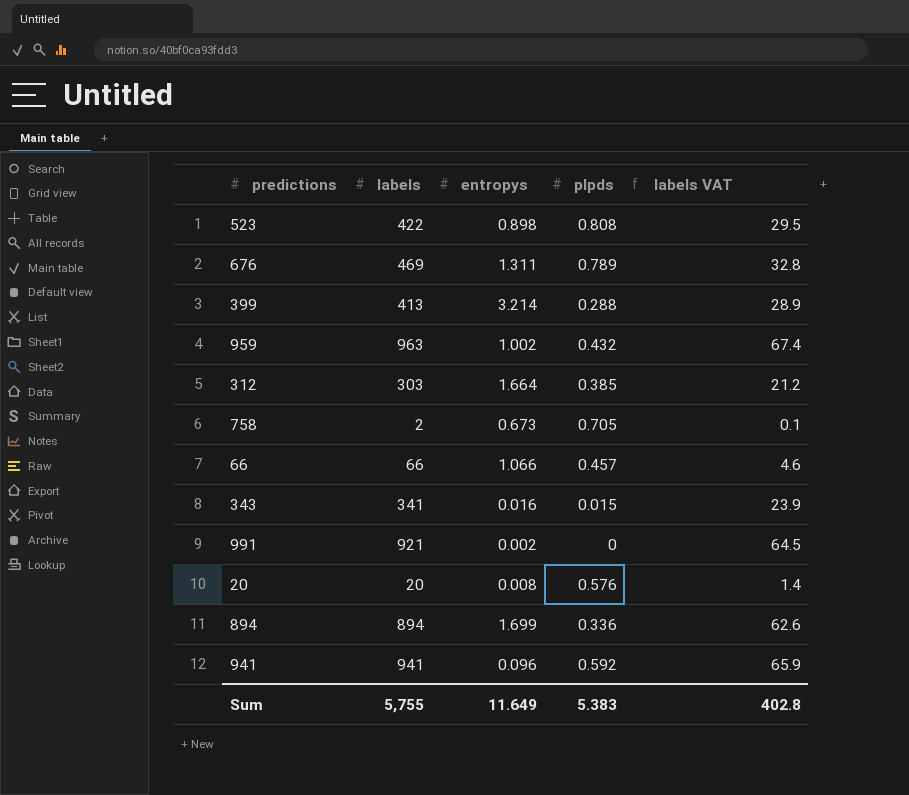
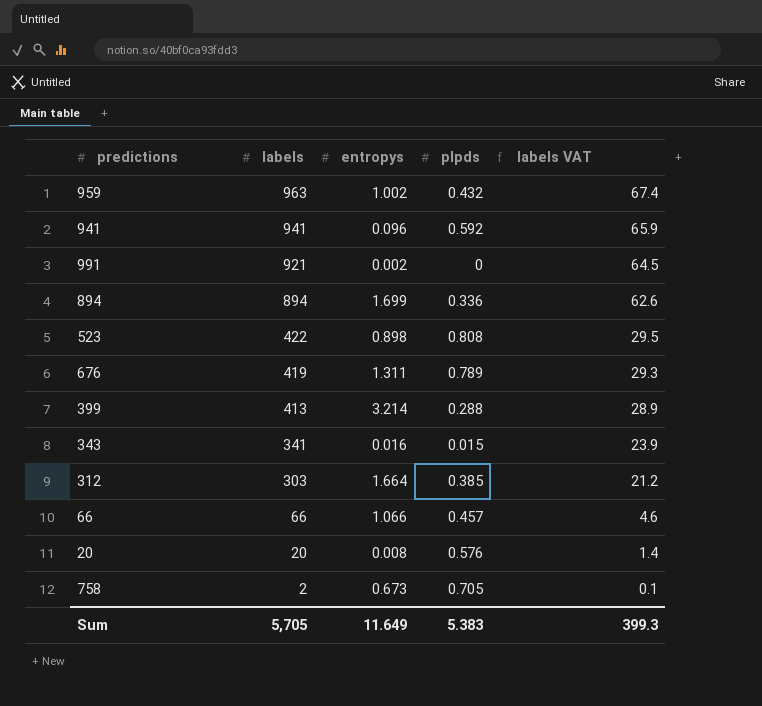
row order: none -> labels descending
676 | labels: 469 -> 419
676 | labels VAT: 32.8 -> 29.3
Sum | labels: 5,755 -> 5,705
Sum | labels VAT: 402.8 -> 399.3

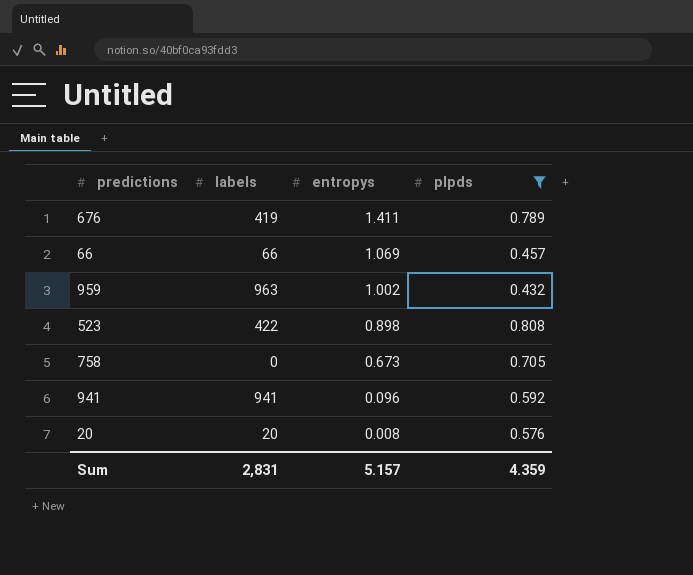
filter: none -> plpds >= 0.432
row order: labels descending -> entropys descending
column labels VAT | formula: [labels] * 0.07 -> none
676 | entropys: 1.311 -> 1.411
66 | entropys: 1.066 -> 1.069
758 | labels: 2 -> 0
Sum | labels: 5,705 -> 2,831
Sum | entropys: 11.649 -> 5.157
Sum | plpds: 5.383 -> 4.359

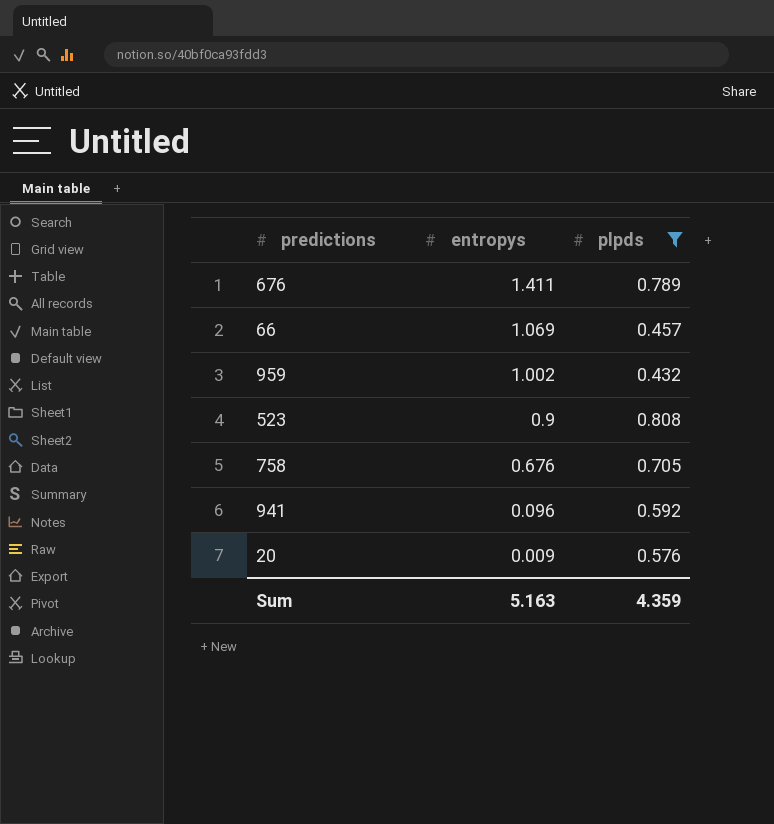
column labels | position: 2 -> none
523 | entropys: 0.898 -> 0.9
758 | entropys: 0.673 -> 0.676
20 | entropys: 0.008 -> 0.009
Sum | entropys: 5.157 -> 5.163

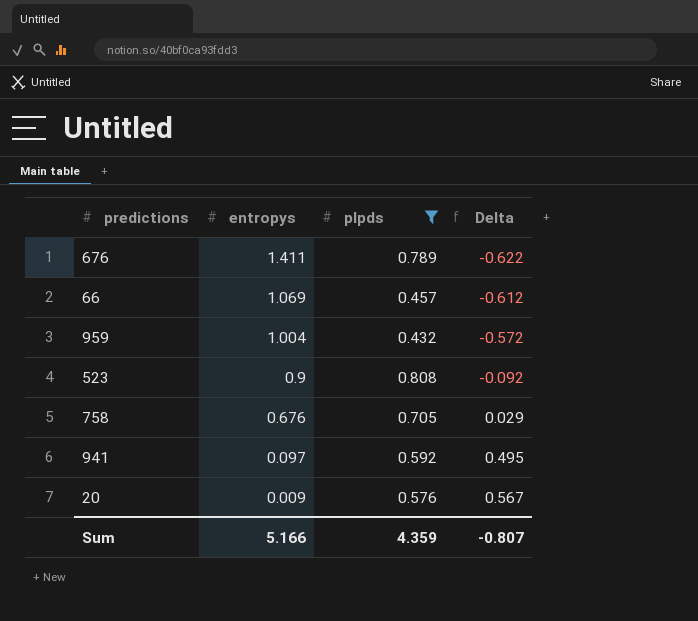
column Delta | formula: none -> [plpds] - [entropys]
959 | entropys: 1.002 -> 1.004
941 | entropys: 0.096 -> 0.097
Sum | entropys: 5.163 -> 5.166

